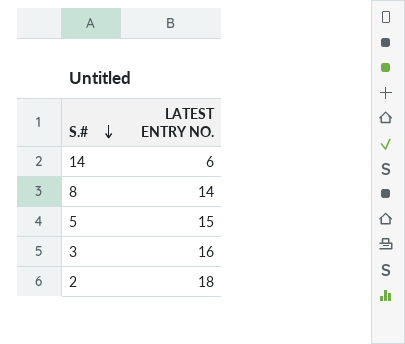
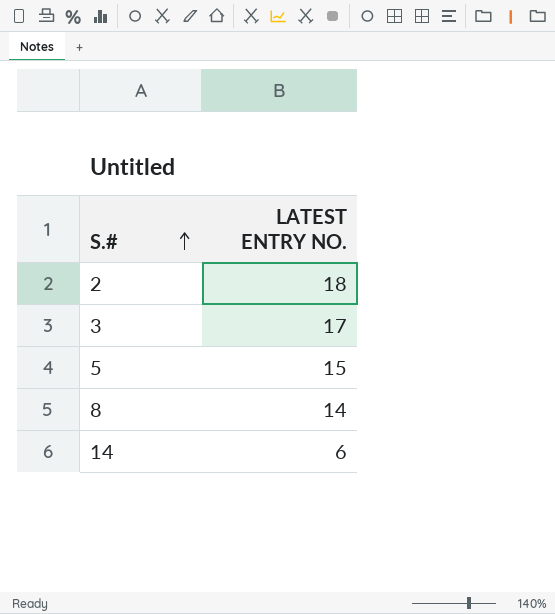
row order: S.# descending -> S.# ascending
3 | LATEST ENTRY NO.: 16 -> 17

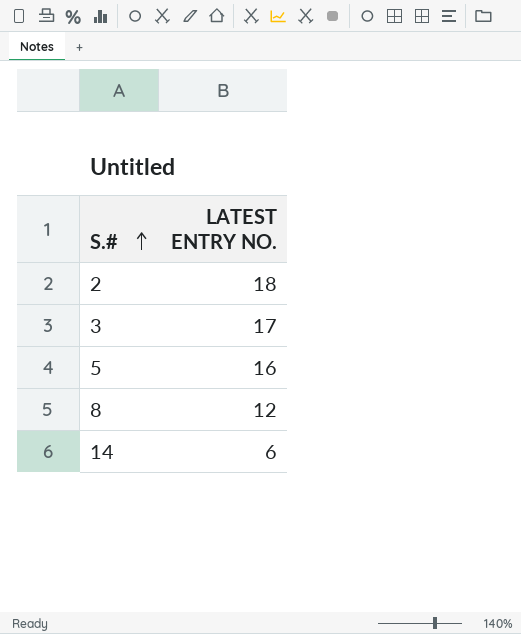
5 | LATEST ENTRY NO.: 15 -> 16
8 | LATEST ENTRY NO.: 14 -> 12

